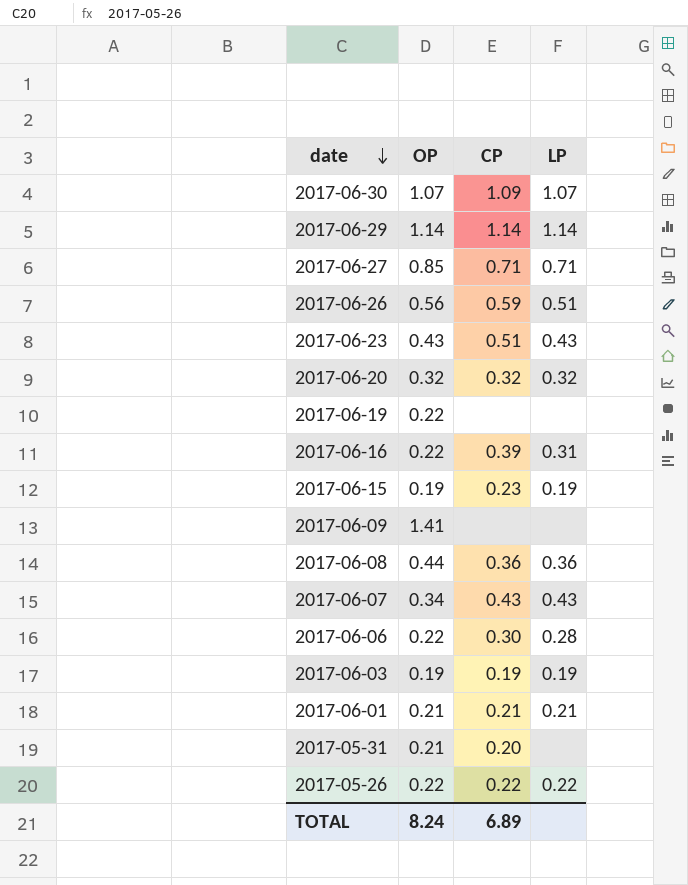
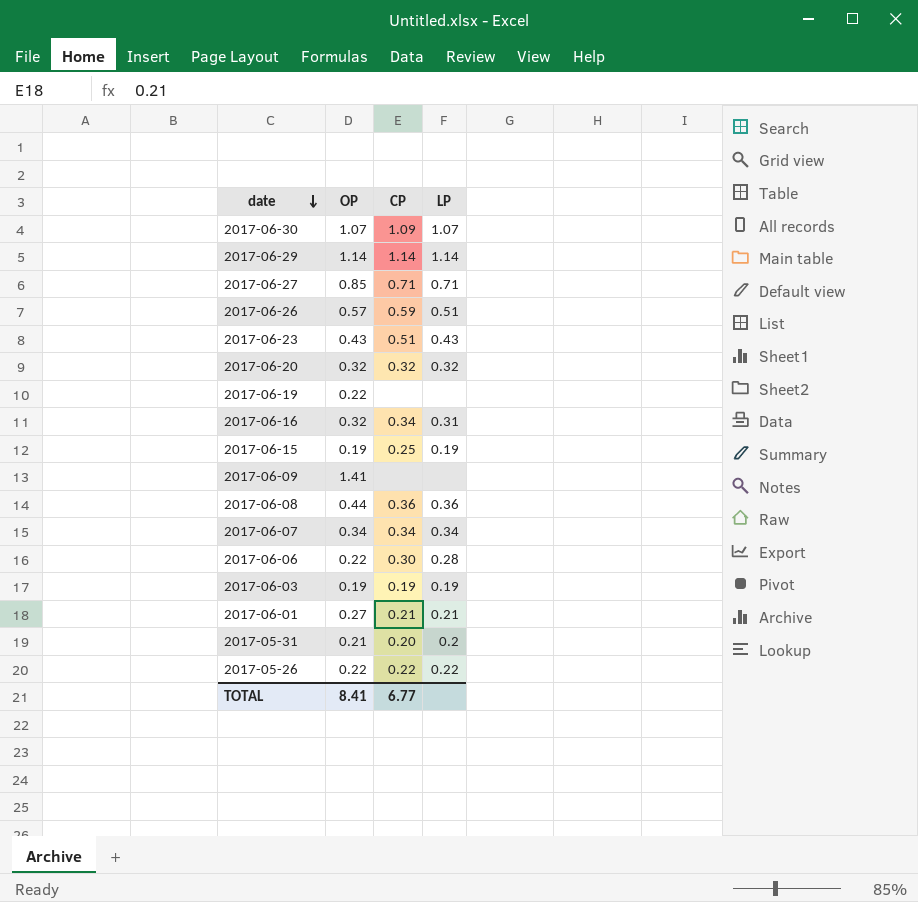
2017-06-26 | OP: 0.56 -> 0.57
2017-06-16 | OP: 0.22 -> 0.32
2017-06-16 | CP: 0.39 -> 0.34
2017-06-15 | CP: 0.23 -> 0.25
2017-06-07 | CP: 0.43 -> 0.34
2017-06-07 | LP: 0.43 -> 0.34
2017-06-01 | OP: 0.21 -> 0.27
2017-05-31 | LP: none -> 0.2
TOTAL | OP: 8.24 -> 8.41
TOTAL | CP: 6.89 -> 6.77

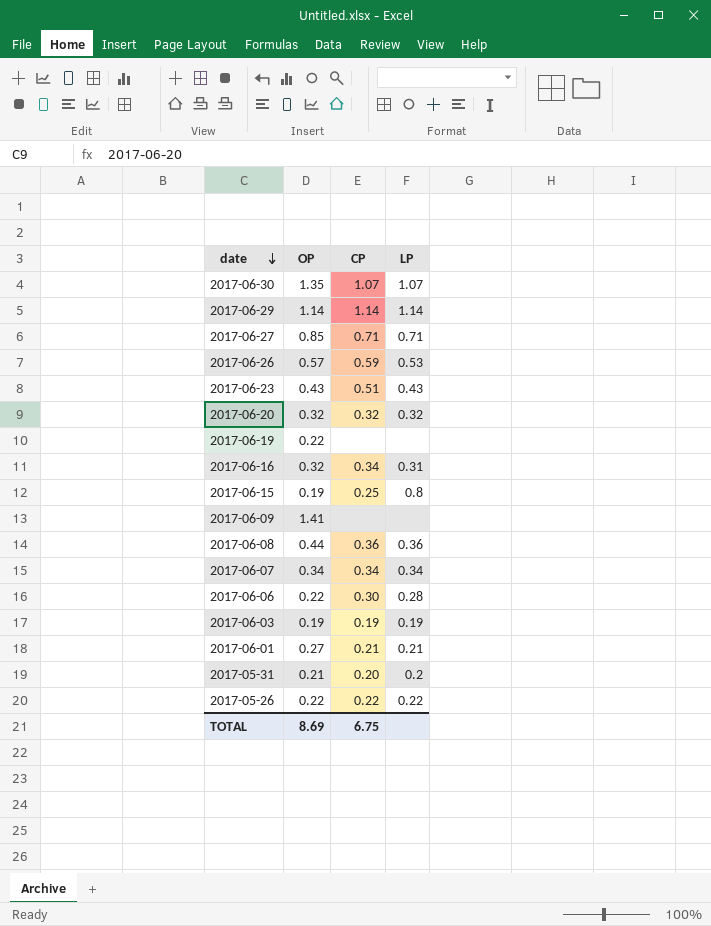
2017-06-30 | OP: 1.07 -> 1.35
2017-06-30 | CP: 1.09 -> 1.07
2017-06-26 | LP: 0.51 -> 0.53
2017-06-15 | LP: 0.19 -> 0.8
TOTAL | OP: 8.41 -> 8.69
TOTAL | CP: 6.77 -> 6.75

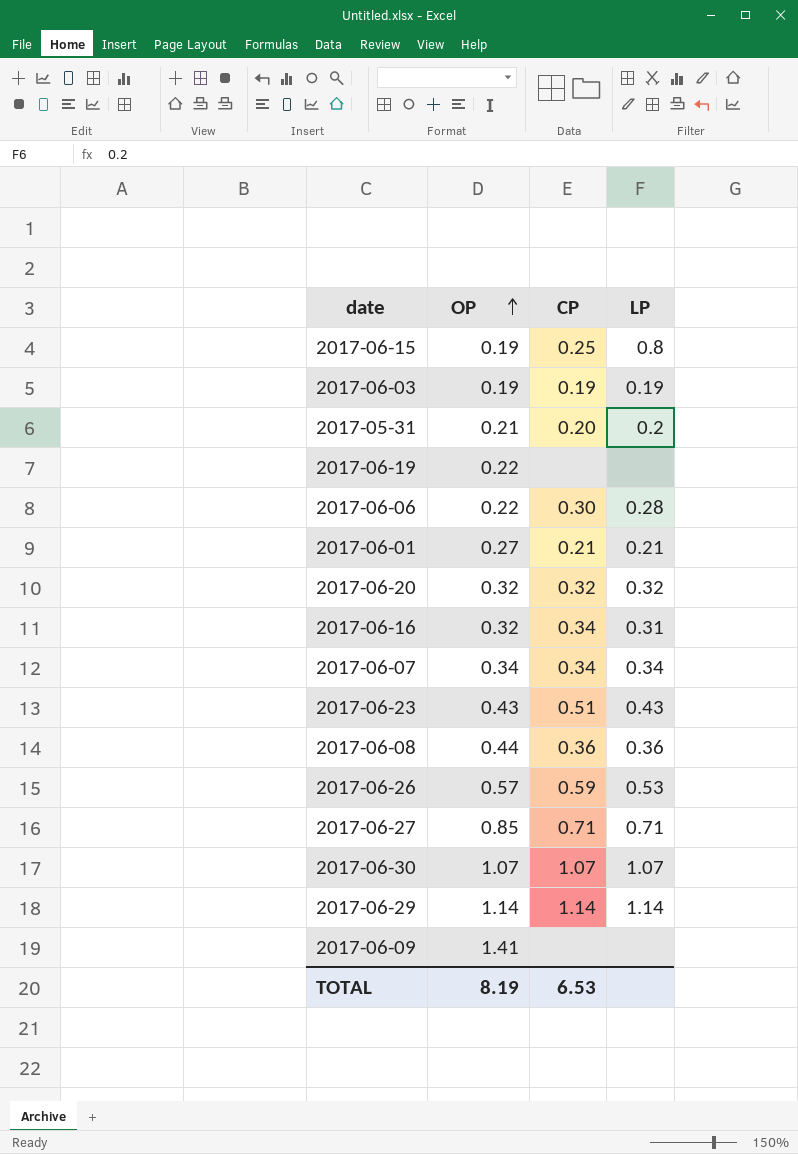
row order: date descending -> OP ascending
row 2017-05-26: 0.22 | 0.22 | 0.22 -> none
2017-06-30 | OP: 1.35 -> 1.07
TOTAL | OP: 8.69 -> 8.19
TOTAL | CP: 6.75 -> 6.53

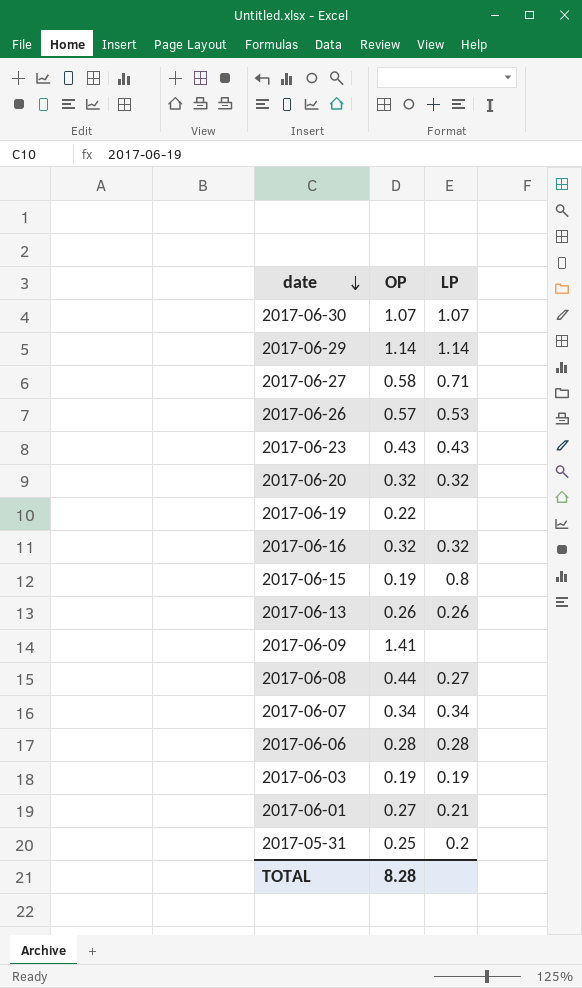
row order: OP ascending -> date descending
column CP | position: 3 -> none
2017-06-27 | OP: 0.85 -> 0.58
2017-06-16 | LP: 0.31 -> 0.32
row 2017-06-13: none -> 0.26 | 0.26
2017-06-08 | LP: 0.36 -> 0.27
2017-06-06 | OP: 0.22 -> 0.28
2017-05-31 | OP: 0.21 -> 0.25
TOTAL | OP: 8.19 -> 8.28

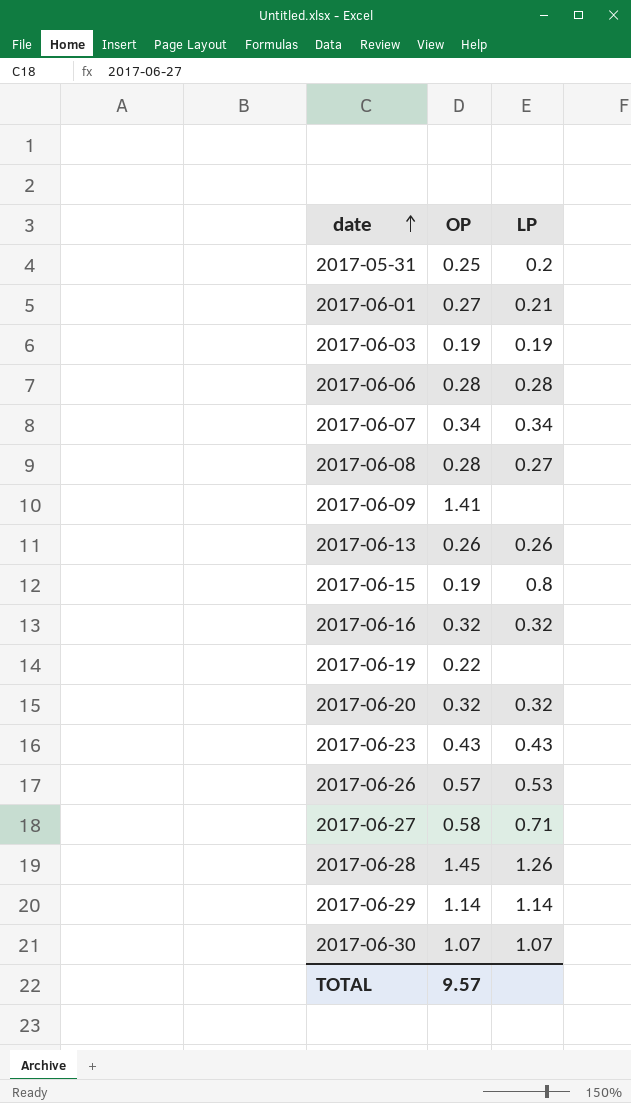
row order: date descending -> date ascending
2017-06-08 | OP: 0.44 -> 0.28
row 2017-06-28: none -> 1.45 | 1.26
TOTAL | OP: 8.28 -> 9.57

